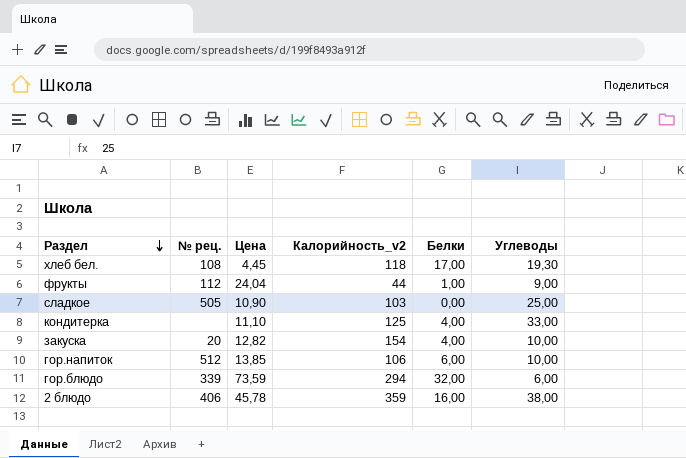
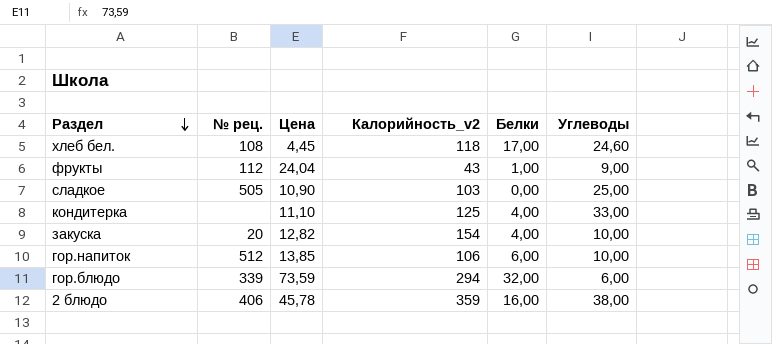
хлеб бел. | Углеводы: 19,30 -> 24,60
фрукты | Калорийность_v2: 44 -> 43

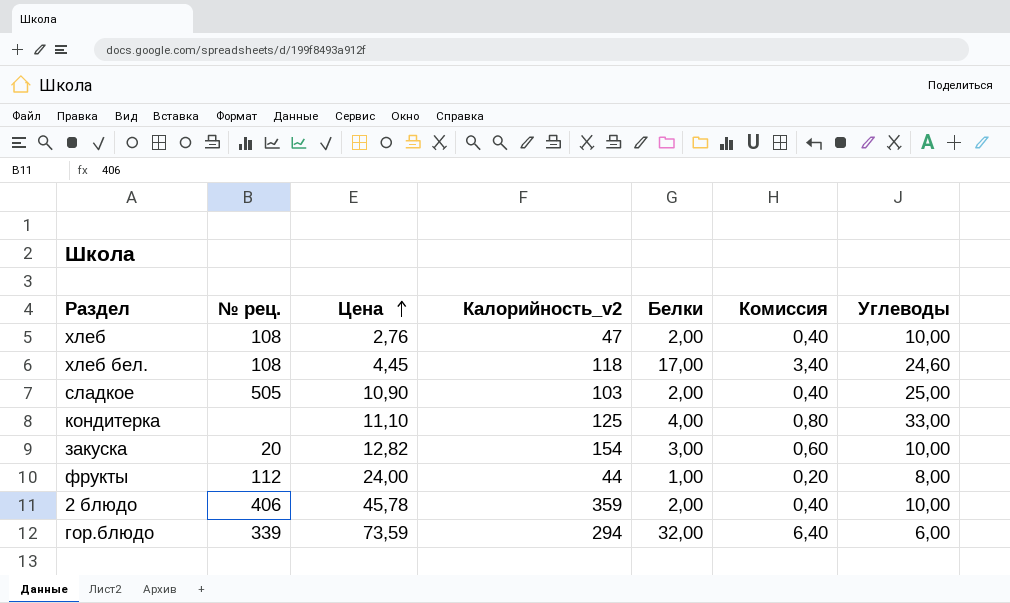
row order: Раздел descending -> Цена ascending
column Комиссия | formula: none -> [Белки] * 0,2
row гор.напиток: 512 | 13,85 | 106 | 6,00 | 10,00 -> none
row хлеб: none -> 108 | 2,76 | 47 | 2,00 | 0,40 | 10,00
сладкое | Белки: 0,00 -> 2,00
закуска | Белки: 4,00 -> 3,00
фрукты | Цена: 24,04 -> 24,00
фрукты | Калорийность_v2: 43 -> 44
фрукты | Углеводы: 9,00 -> 8,00
2 блюдо | Белки: 16,00 -> 2,00
2 блюдо | Углеводы: 38,00 -> 10,00

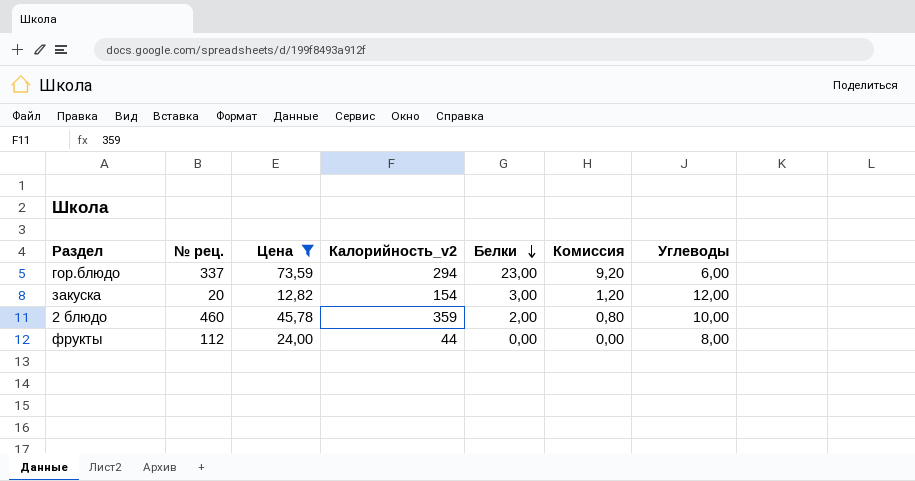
filter: none -> Цена >= 12,82
row order: Цена ascending -> Белки descending
column Комиссия | formula: [Белки] * 0,2 -> [Белки] * 0,4
гор.блюдо | № рец.: 339 -> 337
гор.блюдо | Белки: 32,00 -> 23,00
закуска | Углеводы: 10,00 -> 12,00
2 блюдо | № рец.: 406 -> 460
фрукты | Белки: 1,00 -> 0,00

